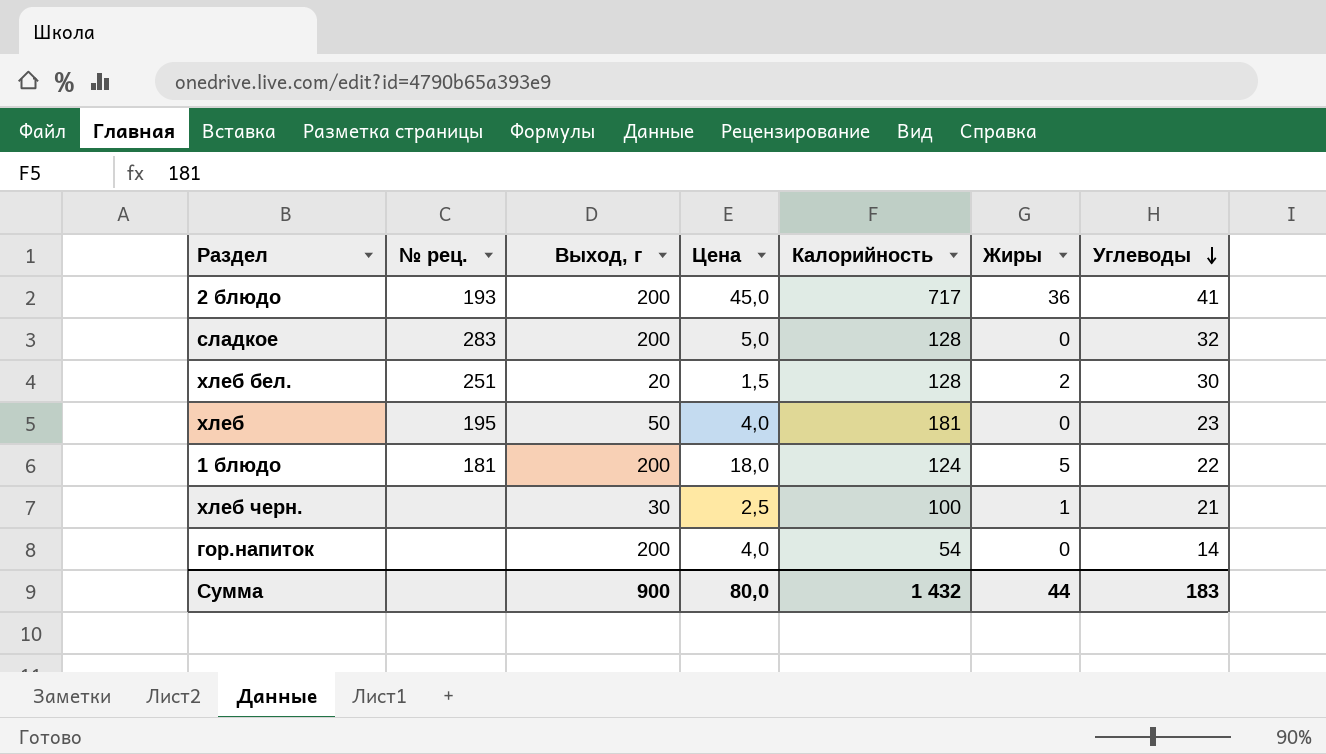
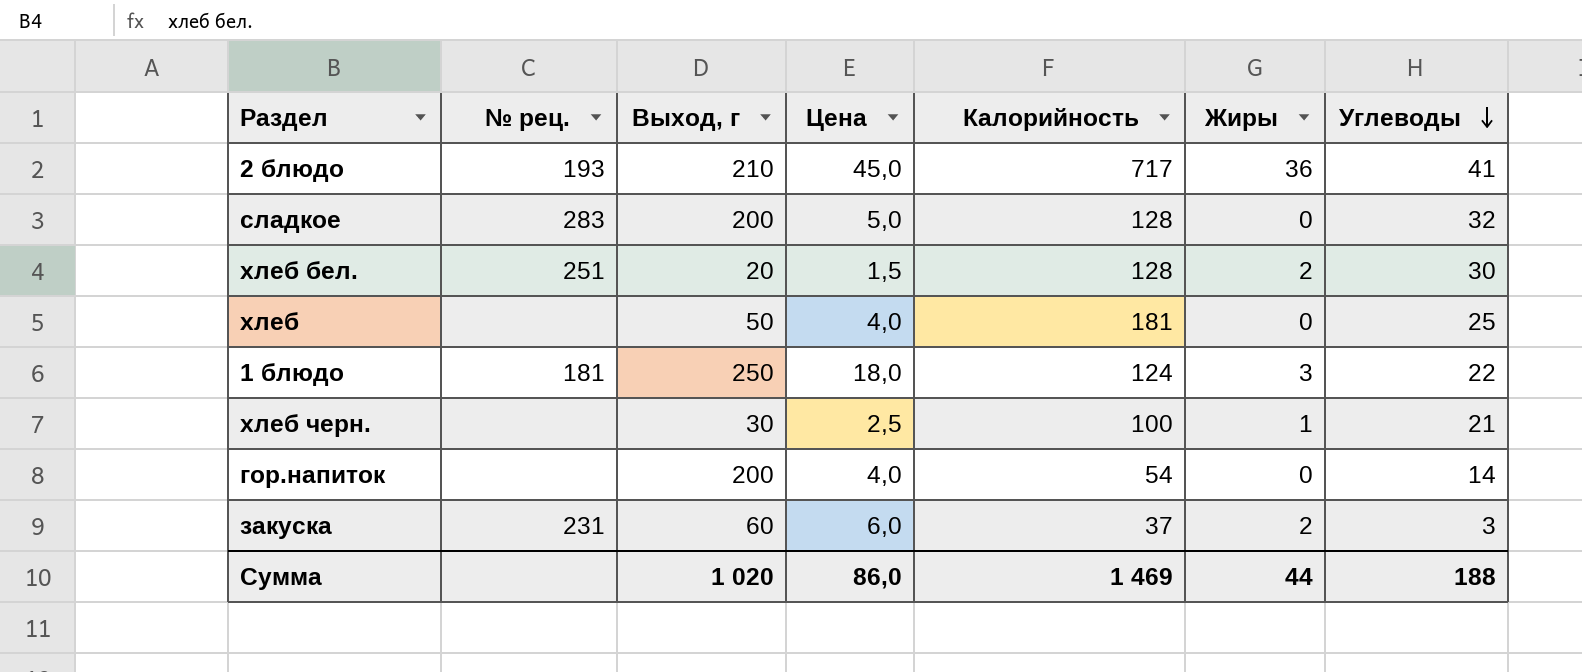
2 блюдо | Выход, г: 200 -> 210
хлеб | № рец.: 195 -> none
хлеб | Углеводы: 23 -> 25
1 блюдо | Выход, г: 200 -> 250
1 блюдо | Жиры: 5 -> 3
row закуска: none -> 231 | 60 | 6,0 | 37 | 2 | 3
Сумма | Выход, г: 900 -> 1 020
Сумма | Цена: 80,0 -> 86,0
Сумма | Калорийность: 1 432 -> 1 469
Сумма | Углеводы: 183 -> 188

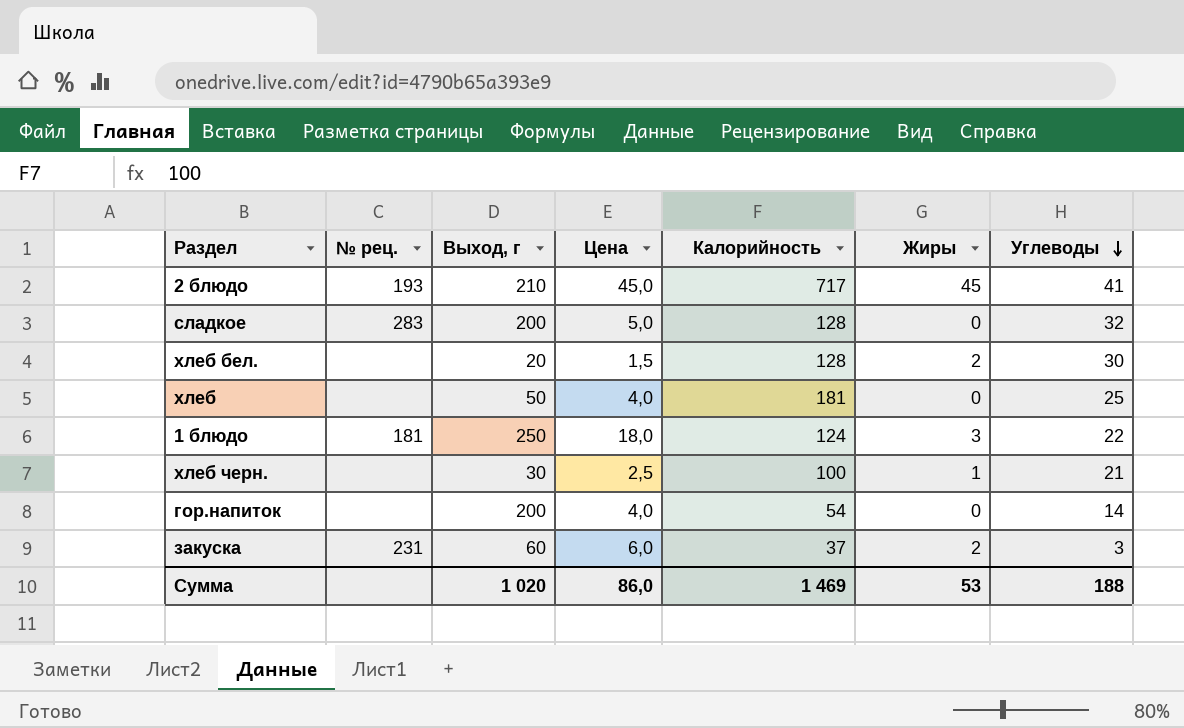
2 блюдо | Жиры: 36 -> 45
хлеб бел. | № рец.: 251 -> none
Сумма | Жиры: 44 -> 53

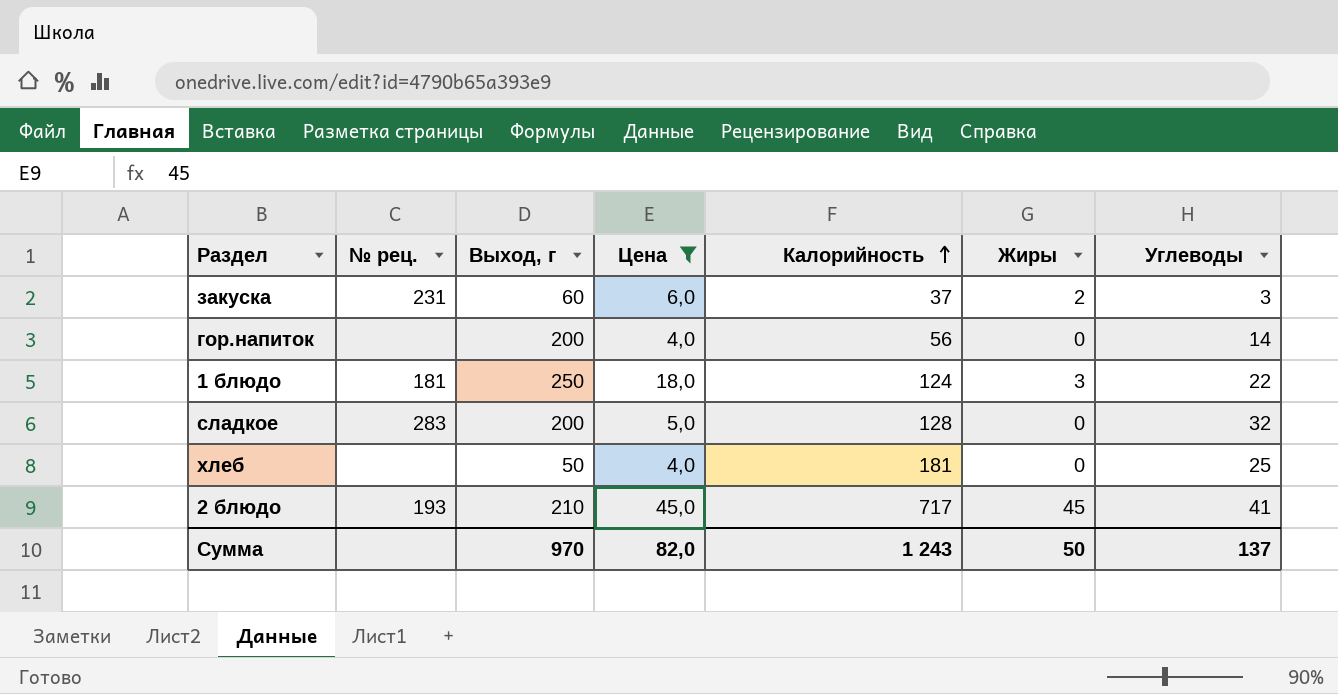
filter: none -> Цена >= 4,0
row order: Углеводы descending -> Калорийность ascending
гор.напиток | Калорийность: 54 -> 56
Сумма | Выход, г: 1 020 -> 970
Сумма | Цена: 86,0 -> 82,0
Сумма | Калорийность: 1 469 -> 1 243
Сумма | Жиры: 53 -> 50
Сумма | Углеводы: 188 -> 137

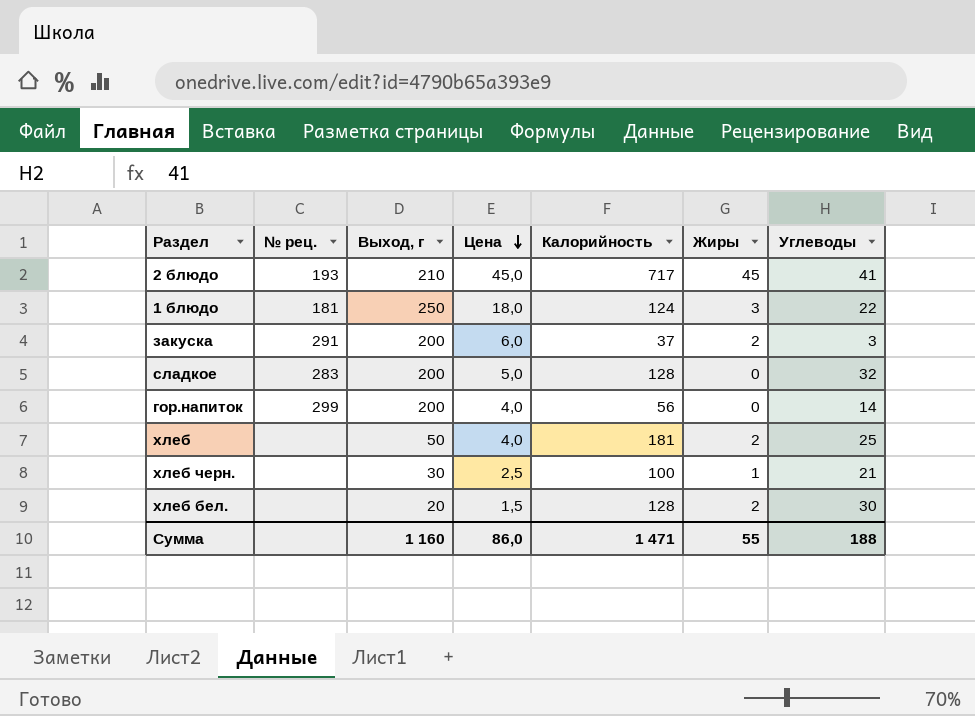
filter: Цена >= 4,0 -> none
row order: Калорийность ascending -> Цена descending
закуска | № рец.: 231 -> 291
закуска | Выход, г: 60 -> 200
гор.напиток | № рец.: none -> 299
хлеб | Жиры: 0 -> 2
Сумма | Выход, г: 970 -> 1 160
Сумма | Цена: 82,0 -> 86,0
Сумма | Калорийность: 1 243 -> 1 471
Сумма | Жиры: 50 -> 55
Сумма | Углеводы: 137 -> 188

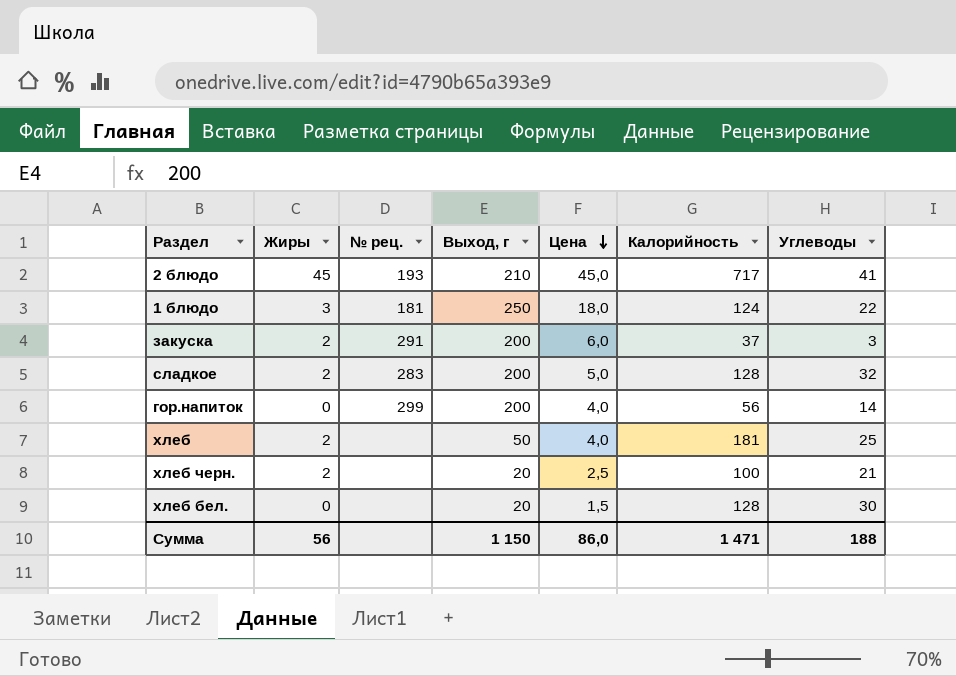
column Жиры | position: 6 -> 2
сладкое | Жиры: 0 -> 2
хлеб черн. | Жиры: 1 -> 2
хлеб черн. | Выход, г: 30 -> 20
хлеб бел. | Жиры: 2 -> 0
Сумма | Жиры: 55 -> 56
Сумма | Выход, г: 1 160 -> 1 150

